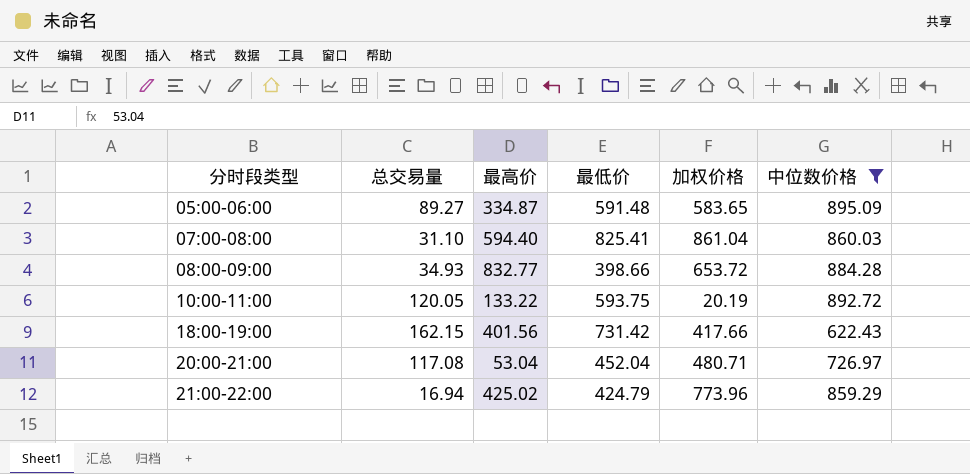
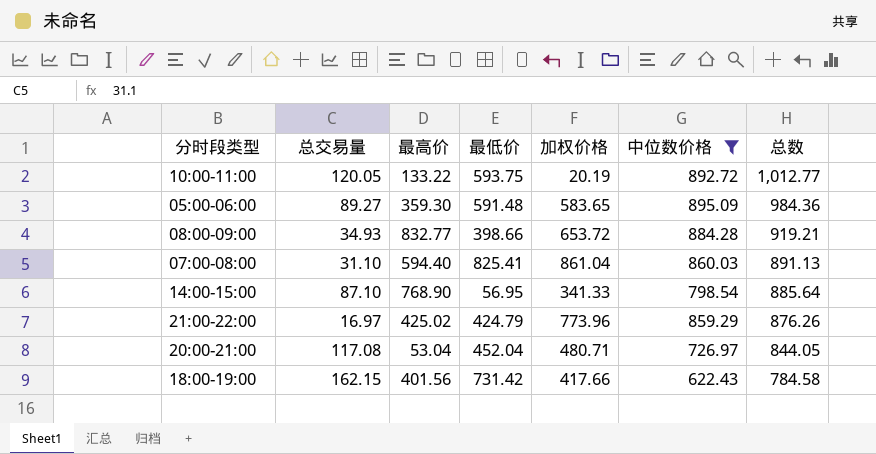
row order: 分时段类型 ascending -> 总数 descending
column 总数 | formula: none -> [总交易量] + [中位数价格]
05:00-06:00 | 最高价: 334.87 -> 359.30
row 14:00-15:00: none -> 87.10 | 768.90 | 56.95 | 341.33 | 798.54 | 885.64
21:00-22:00 | 总交易量: 16.94 -> 16.97

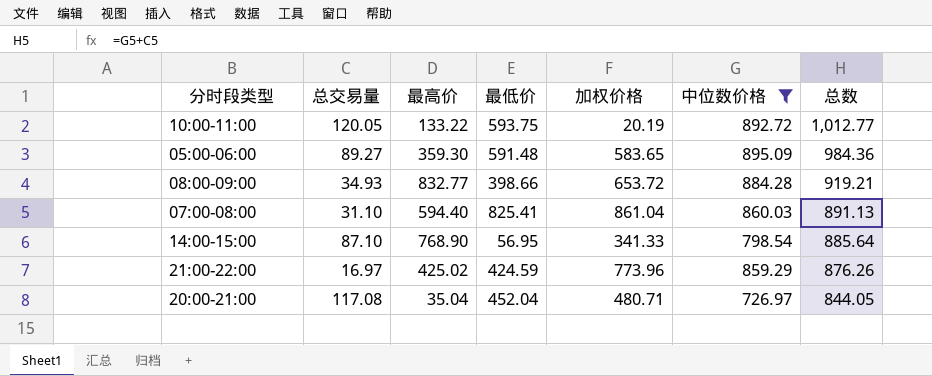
row 18:00-19:00: 162.15 | 401.56 | 731.42 | 417.66 | 622.43 | 784.58 -> none
21:00-22:00 | 最低价: 424.79 -> 424.59
20:00-21:00 | 最高价: 53.04 -> 35.04

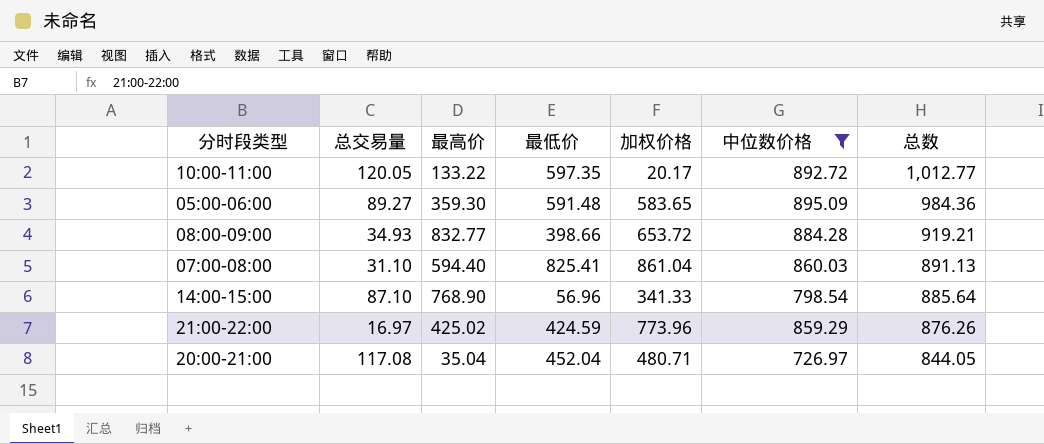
10:00-11:00 | 最低价: 593.75 -> 597.35
10:00-11:00 | 加权价格: 20.19 -> 20.17
14:00-15:00 | 最低价: 56.95 -> 56.96

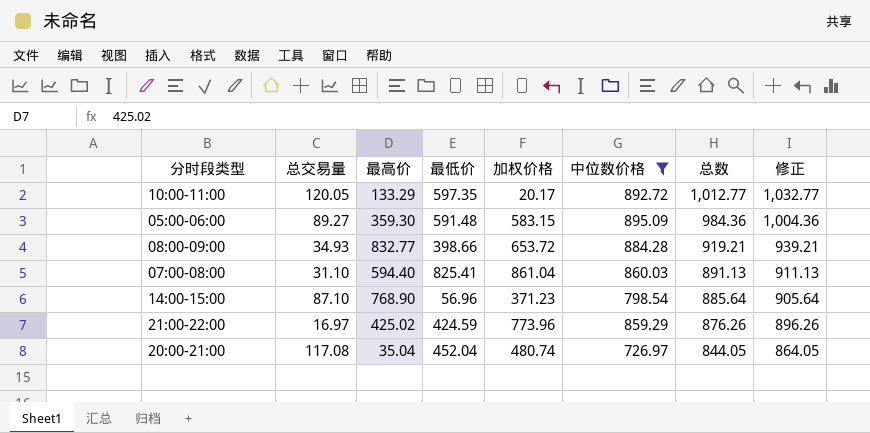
column 修正 | formula: none -> [总数] + 20
10:00-11:00 | 最高价: 133.22 -> 133.29
05:00-06:00 | 加权价格: 583.65 -> 583.15
14:00-15:00 | 加权价格: 341.33 -> 371.23
20:00-21:00 | 加权价格: 480.71 -> 480.74

